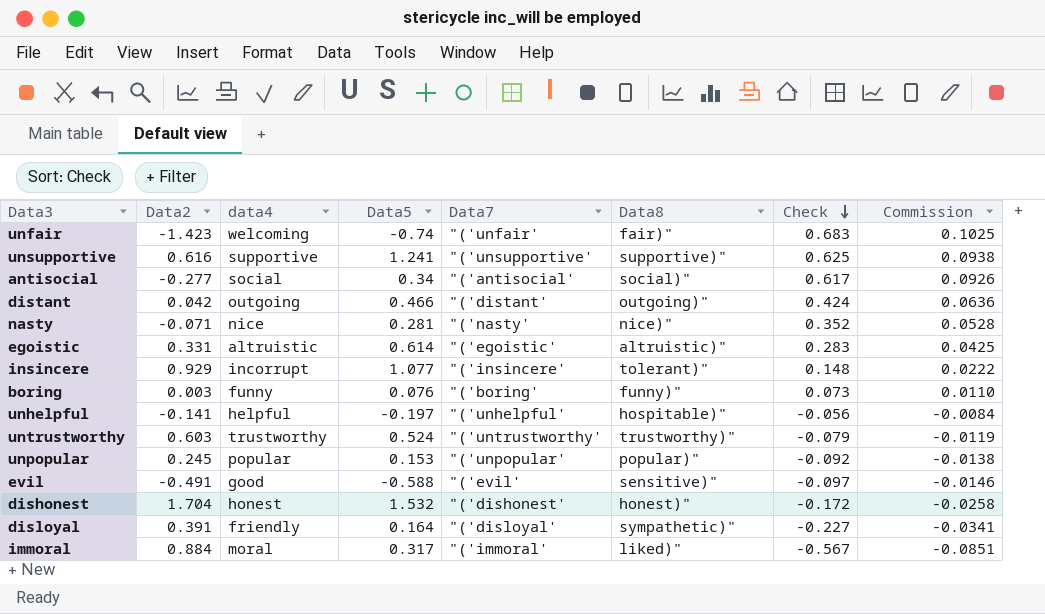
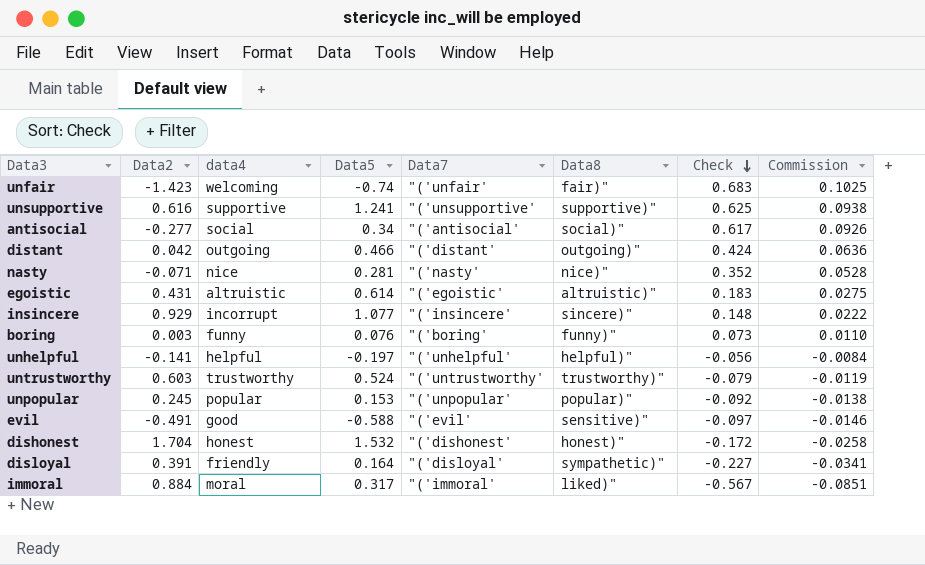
egoistic | Data2: 0.331 -> 0.431
egoistic | Check: 0.283 -> 0.183
egoistic | Commission: 0.0425 -> 0.0275
insincere | Data8: tolerant)" -> sincere)"
unhelpful | Data8: hospitable)" -> helpful)"

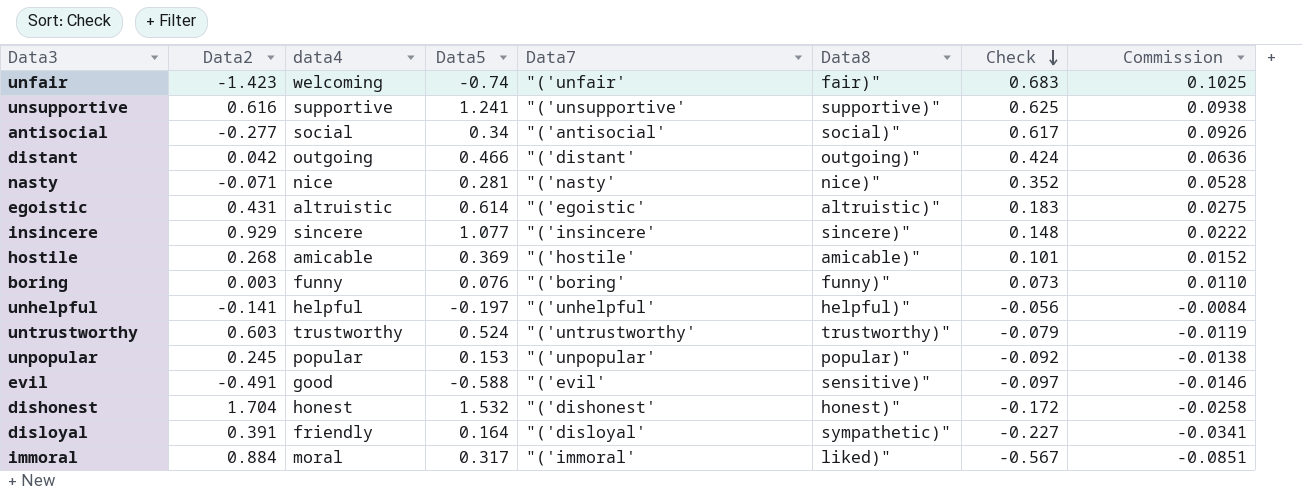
insincere | data4: incorrupt -> sincere
row hostile: none -> 0.268 | amicable | 0.369 | "('hostile' | amicable)" | 0.101 | 0.0152

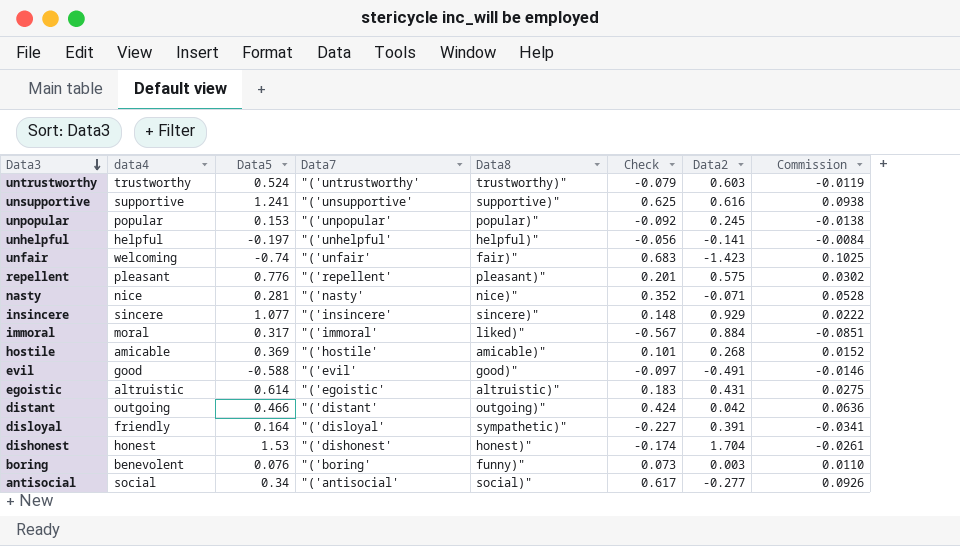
row order: Check descending -> Data3 descending
column Data2 | position: 2 -> 7
row repellent: none -> pleasant | 0.776 | "('repellent' | pleasant)" | 0.201 | 0.575 | 0.0302
evil | Data8: sensitive)" -> good)"
dishonest | Data5: 1.532 -> 1.53
dishonest | Check: -0.172 -> -0.174
dishonest | Commission: -0.0258 -> -0.0261
boring | data4: funny -> benevolent

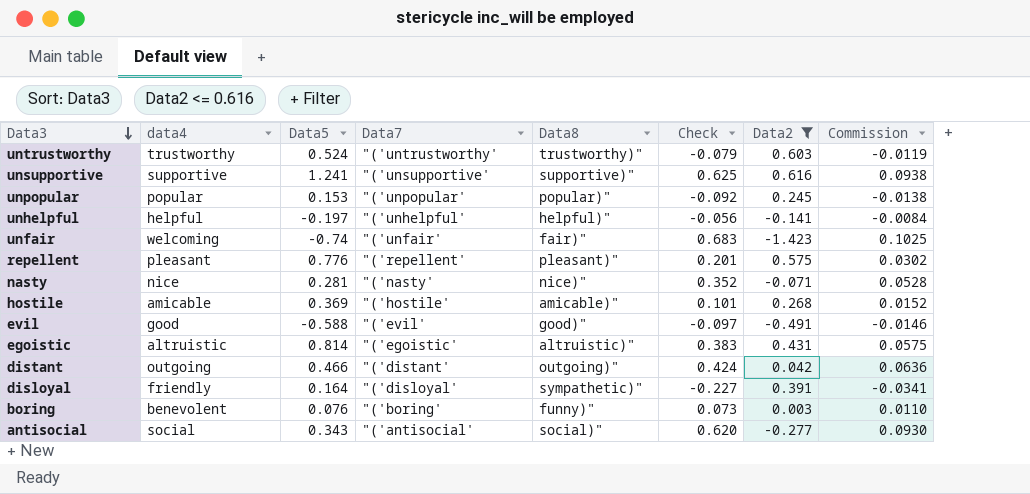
filter: none -> Data2 <= 0.616
egoistic | Data5: 0.614 -> 0.814
egoistic | Check: 0.183 -> 0.383
egoistic | Commission: 0.0275 -> 0.0575
antisocial | Data5: 0.34 -> 0.343
antisocial | Check: 0.617 -> 0.620
antisocial | Commission: 0.0926 -> 0.0930

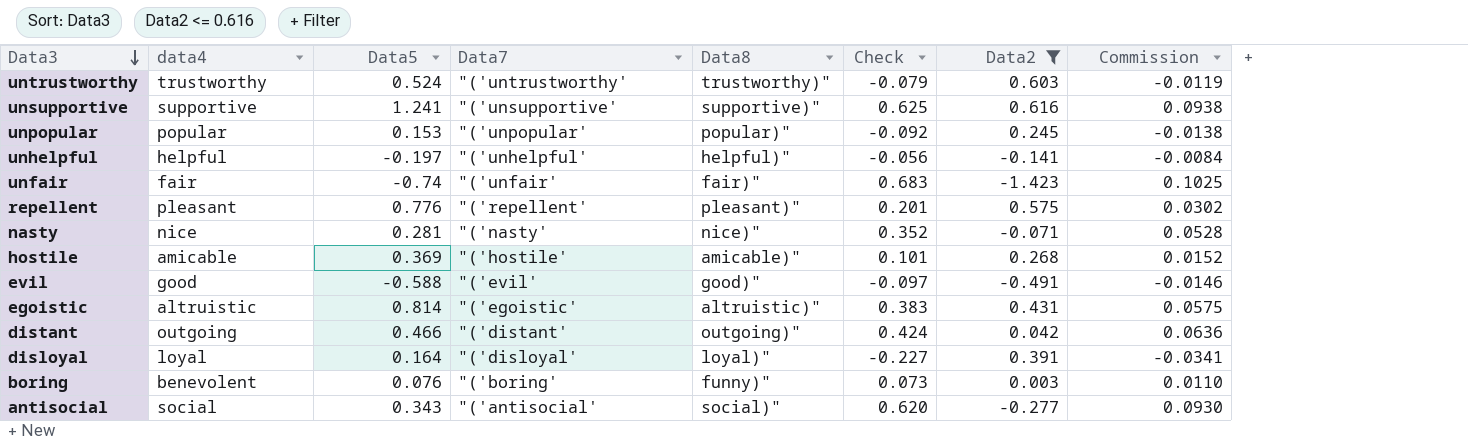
unfair | data4: welcoming -> fair
disloyal | data4: friendly -> loyal
disloyal | Data8: sympathetic)" -> loyal)"

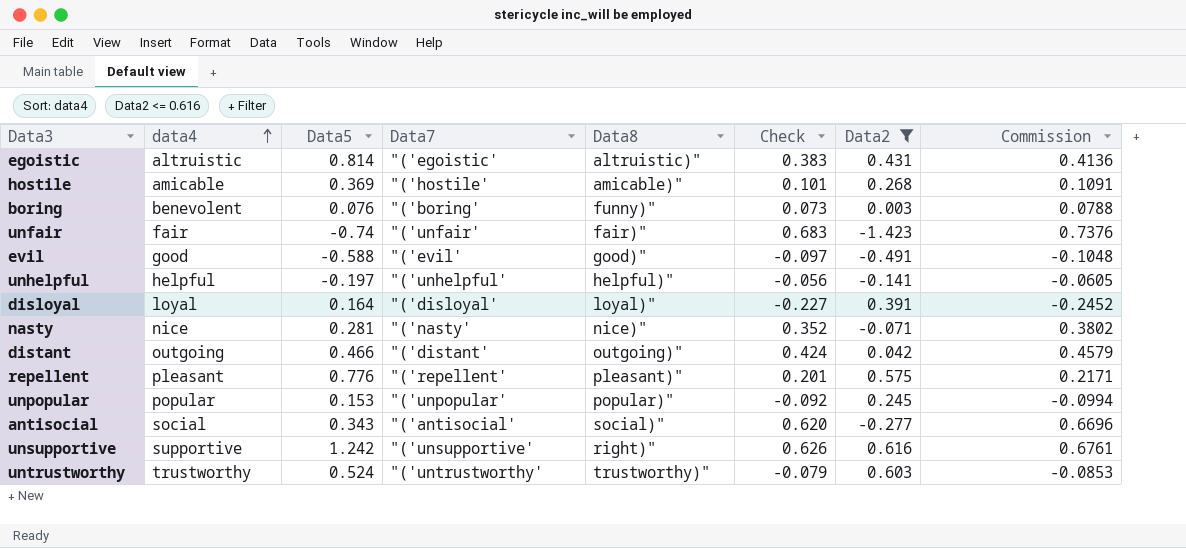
row order: Data3 descending -> data4 ascending
column Commission | formula: [Check] * 0.15 -> [Check] * 1.08
unsupportive | Data5: 1.241 -> 1.242
unsupportive | Data8: supportive)" -> right)"
unsupportive | Check: 0.625 -> 0.626

